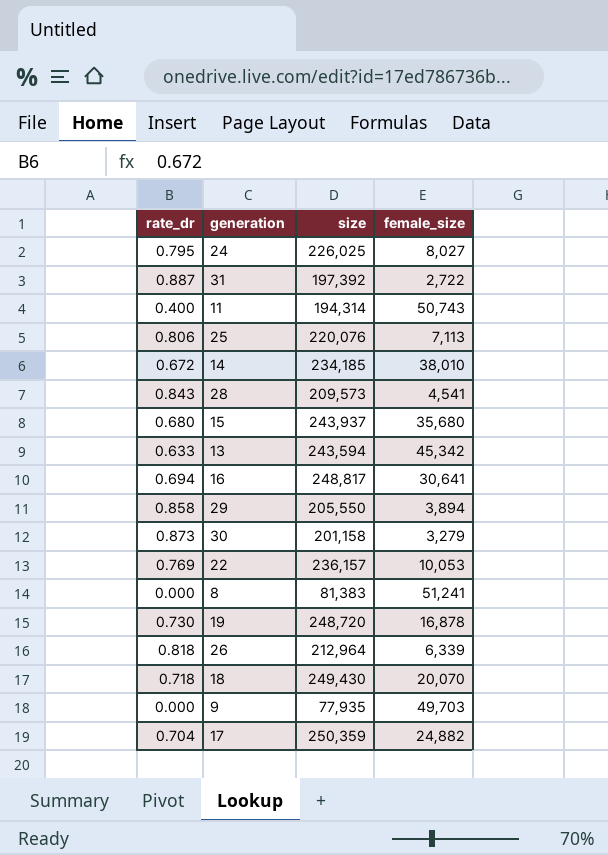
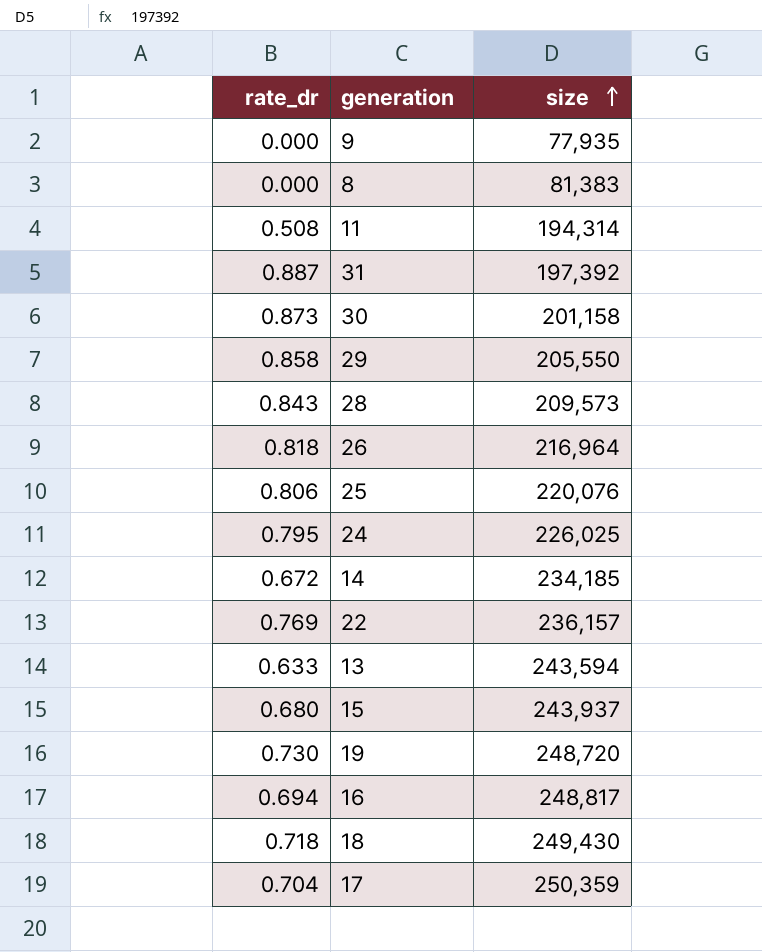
row order: none -> size ascending
column female_size | position: 4 -> none
11 | rate_dr: 0.400 -> 0.508
26 | size: 212,964 -> 216,964

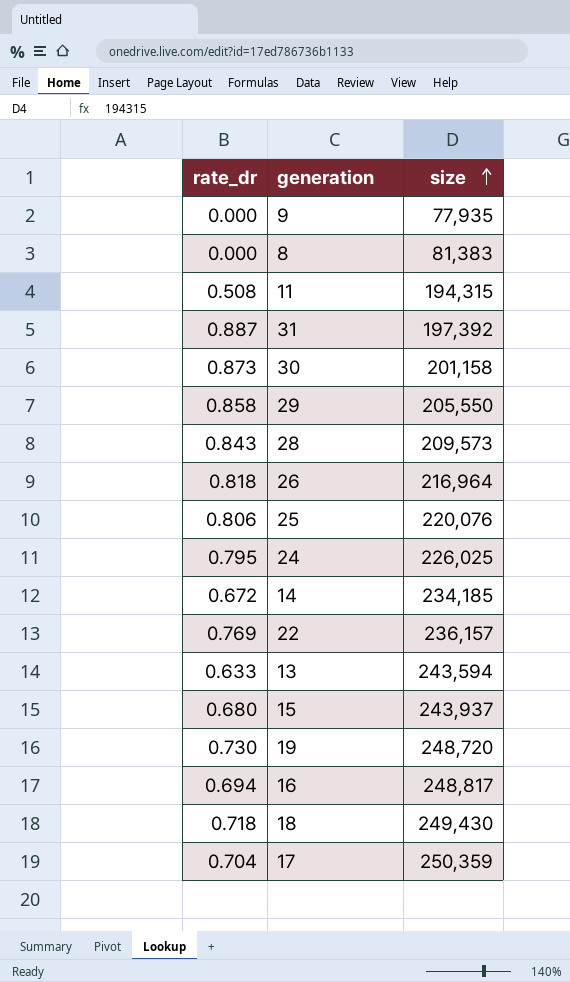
11 | size: 194,314 -> 194,315

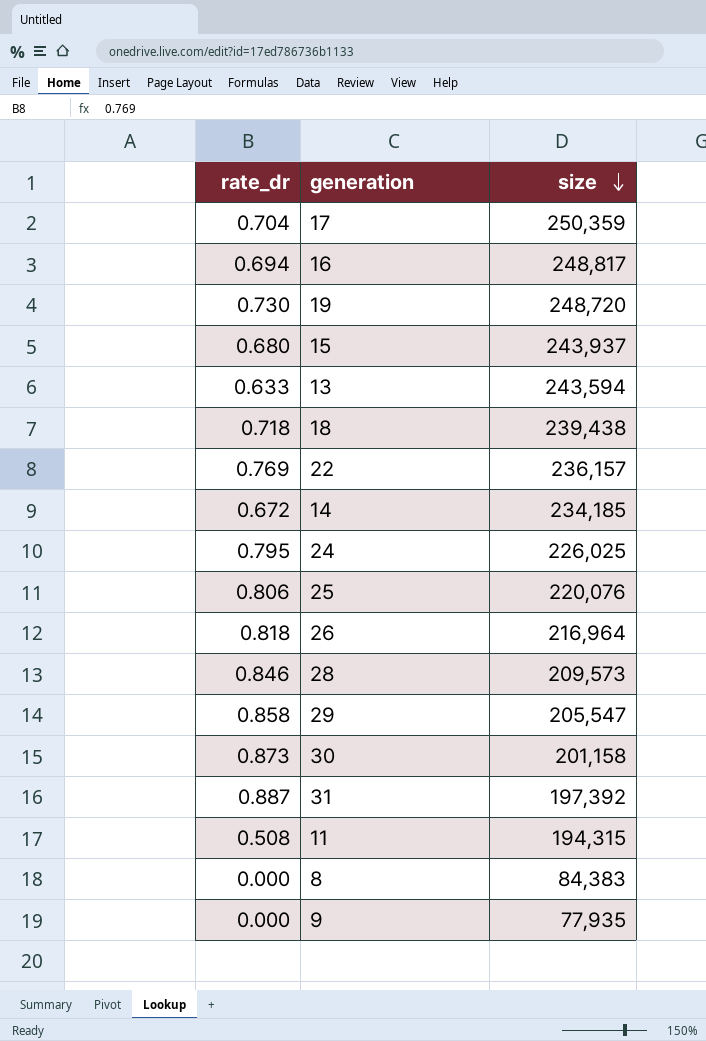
row order: size ascending -> size descending
18 | size: 249,430 -> 239,438
28 | rate_dr: 0.843 -> 0.846
29 | size: 205,550 -> 205,547
8 | size: 81,383 -> 84,383

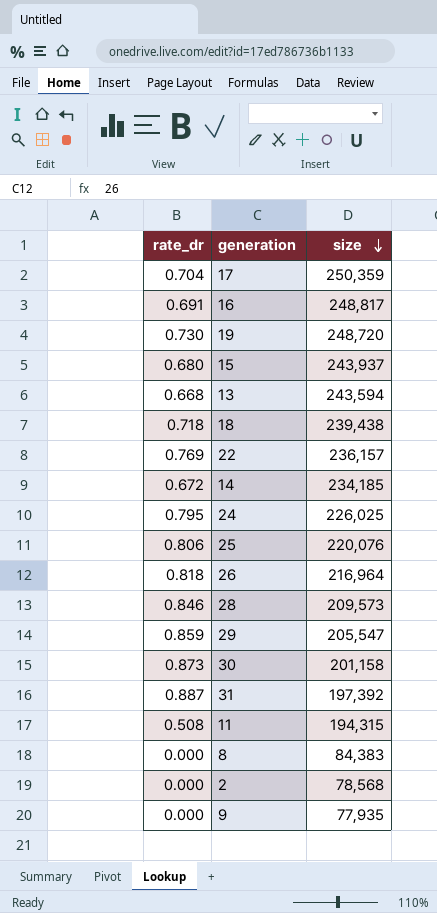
16 | rate_dr: 0.694 -> 0.691
13 | rate_dr: 0.633 -> 0.668
29 | rate_dr: 0.858 -> 0.859
row 2: none -> 0.000 | 78,568

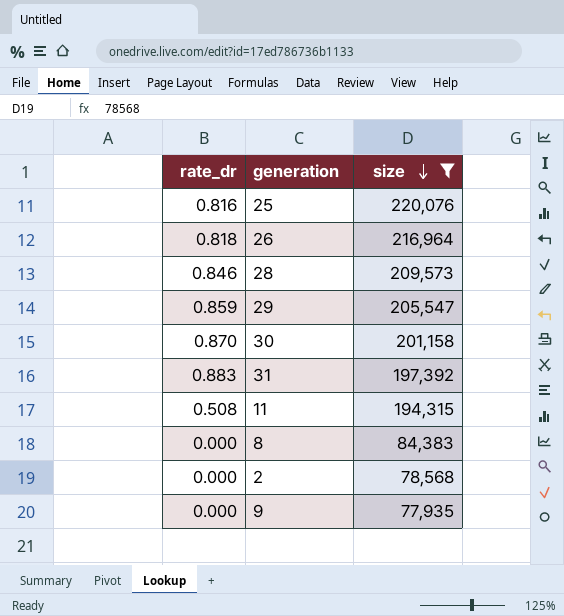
filter: none -> size <= 220,076
25 | rate_dr: 0.806 -> 0.816
30 | rate_dr: 0.873 -> 0.870
31 | rate_dr: 0.887 -> 0.883

